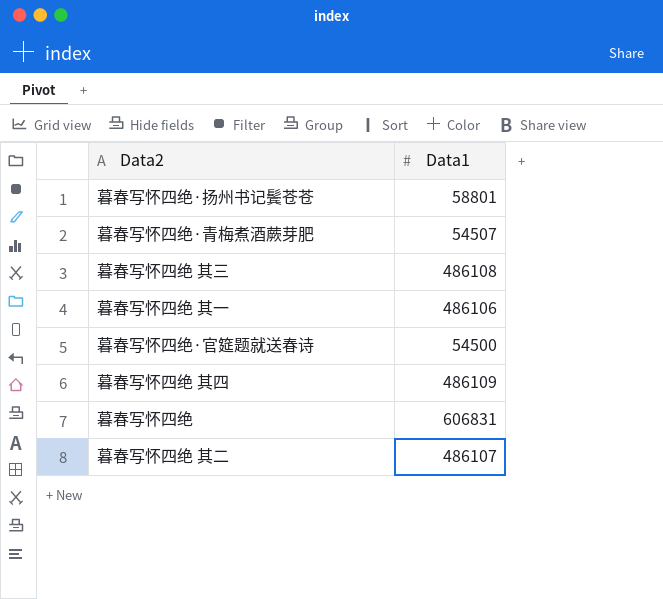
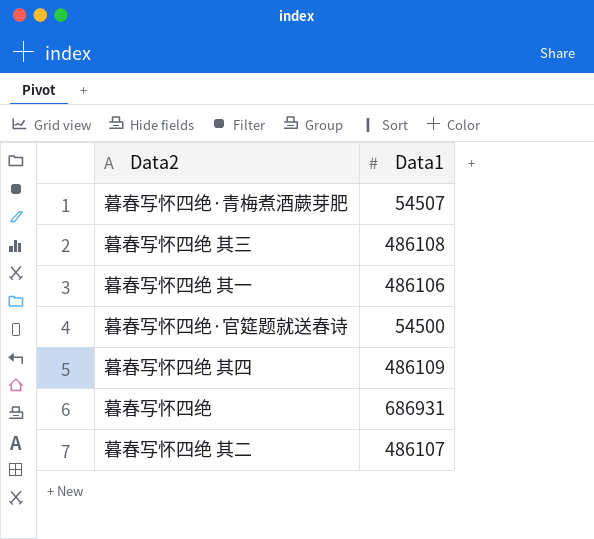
row 暮春写怀四绝·扬州书记鬓苍苍: 58801 -> none
暮春写怀四绝 | Data1: 606831 -> 686931

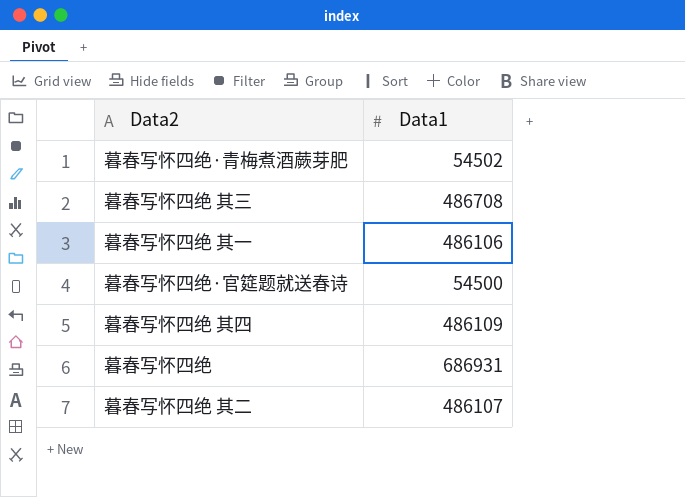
暮春写怀四绝·青梅煮酒蕨芽肥 | Data1: 54507 -> 54502
暮春写怀四绝 其三 | Data1: 486108 -> 486708

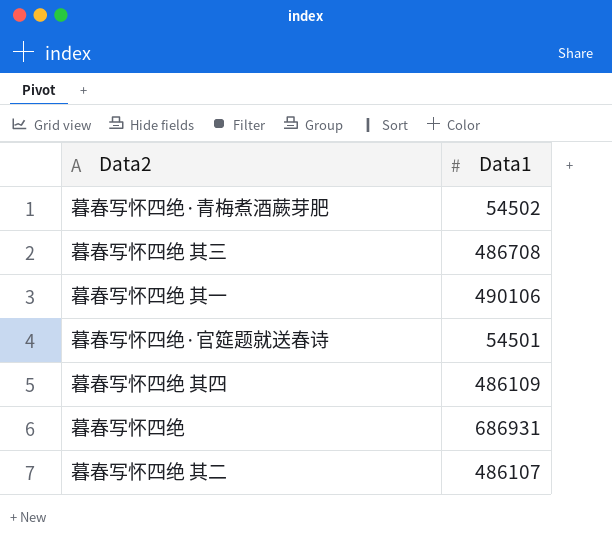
暮春写怀四绝 其一 | Data1: 486106 -> 490106
暮春写怀四绝·官筵题就送春诗 | Data1: 54500 -> 54501

